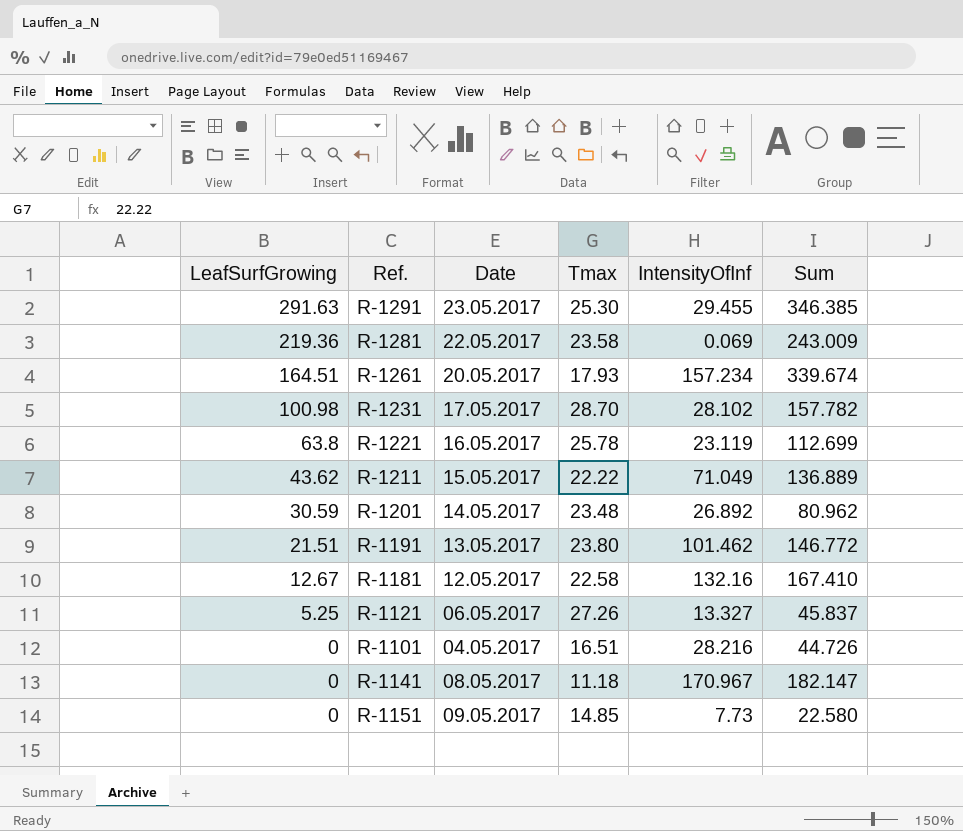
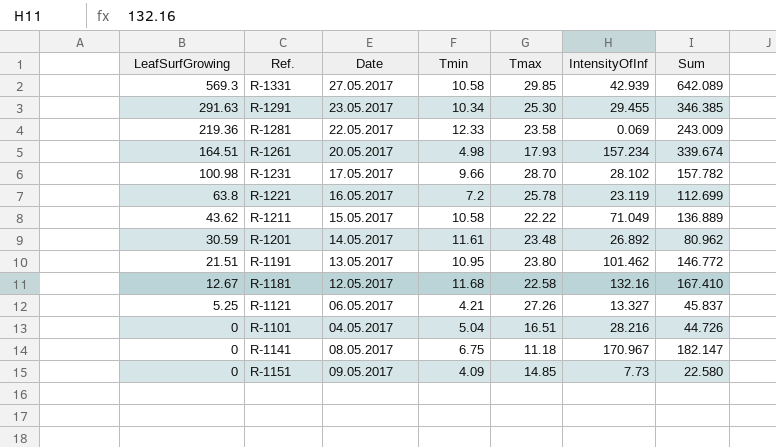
column Tmin | position: none -> 4
row R-1331: none -> 569.3 | 27.05.2017 | 10.58 | 29.85 | 42.939 | 642.089

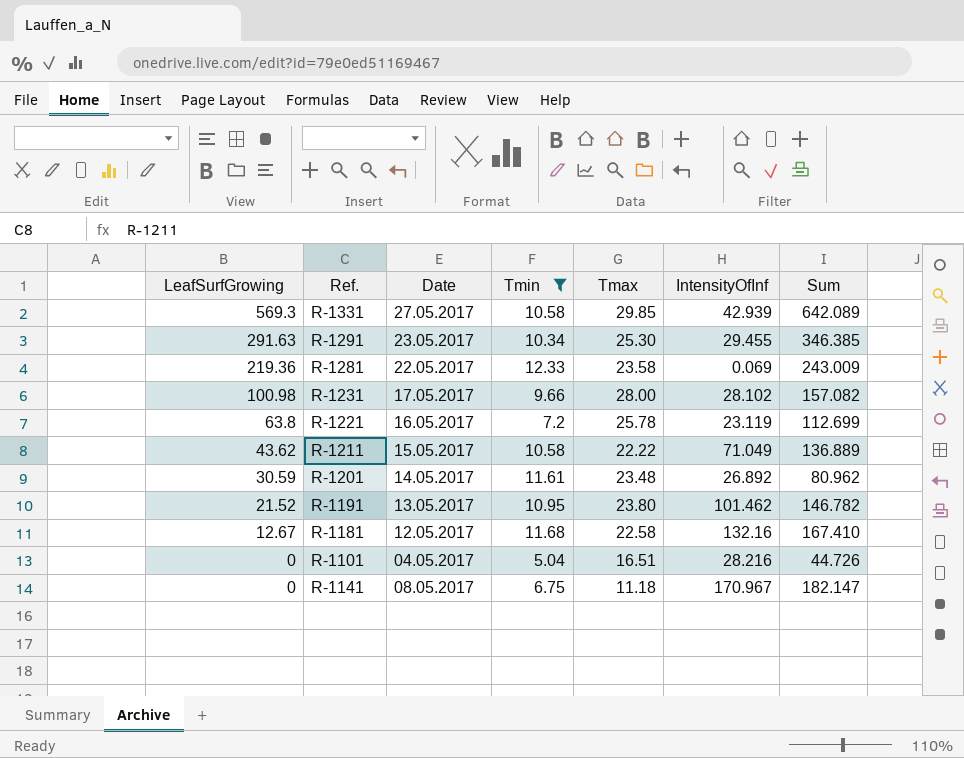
filter: none -> Tmin >= 5.04
R-1231 | Tmax: 28.70 -> 28.00
R-1231 | Sum: 157.782 -> 157.082
R-1191 | LeafSurfGrowing: 21.51 -> 21.52
R-1191 | Sum: 146.772 -> 146.782

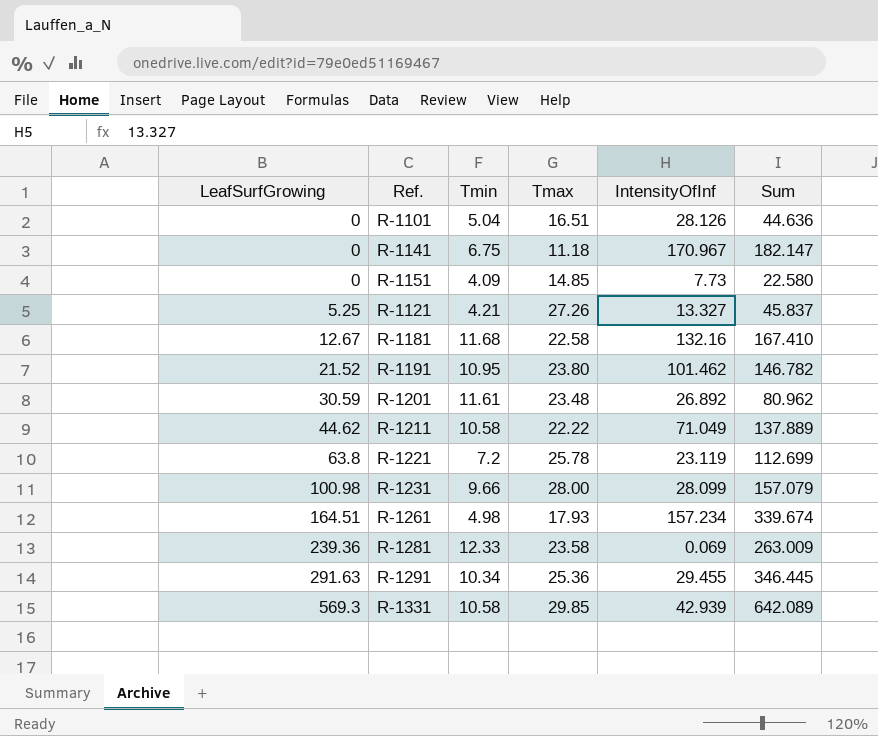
filter: Tmin >= 5.04 -> none
row order: LeafSurfGrowing descending -> LeafSurfGrowing ascending
column Date | position: 3 -> none
R-1101 | IntensityOfInf: 28.216 -> 28.126
R-1101 | Sum: 44.726 -> 44.636
R-1211 | LeafSurfGrowing: 43.62 -> 44.62
R-1211 | Sum: 136.889 -> 137.889
R-1231 | IntensityOfInf: 28.102 -> 28.099
R-1231 | Sum: 157.082 -> 157.079
R-1281 | LeafSurfGrowing: 219.36 -> 239.36
R-1281 | Sum: 243.009 -> 263.009
R-1291 | Tmax: 25.30 -> 25.36
R-1291 | Sum: 346.385 -> 346.445

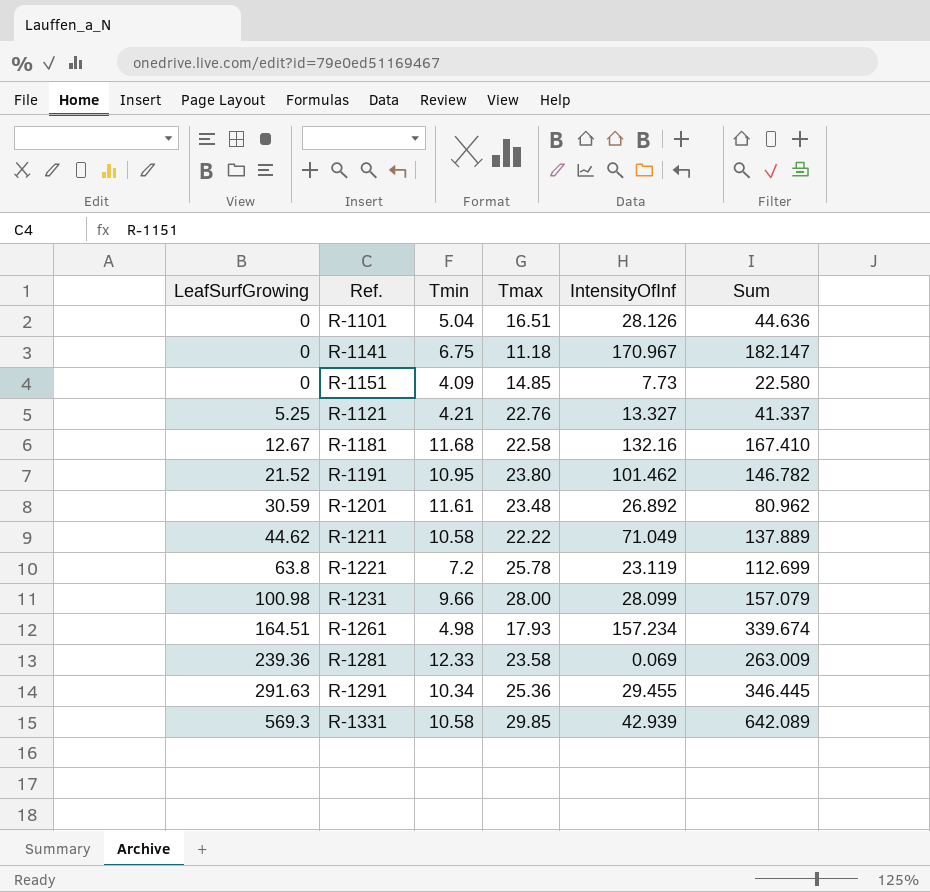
R-1121 | Tmax: 27.26 -> 22.76
R-1121 | Sum: 45.837 -> 41.337

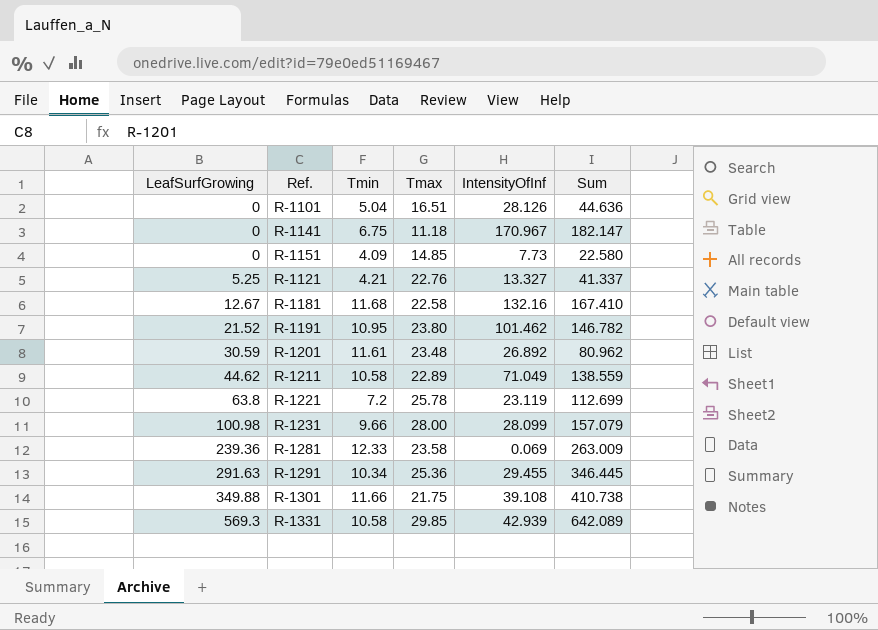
row R-1261: 164.51 | 4.98 | 17.93 | 157.234 | 339.674 -> none
R-1211 | Tmax: 22.22 -> 22.89
R-1211 | Sum: 137.889 -> 138.559
row R-1301: none -> 349.88 | 11.66 | 21.75 | 39.108 | 410.738

